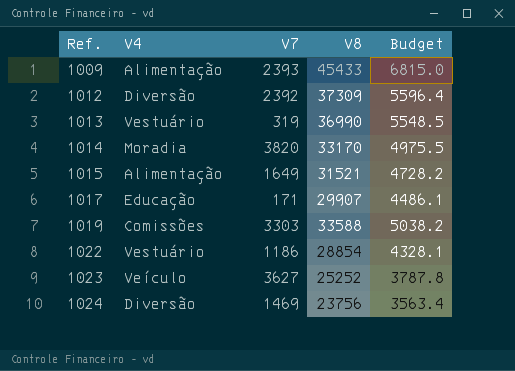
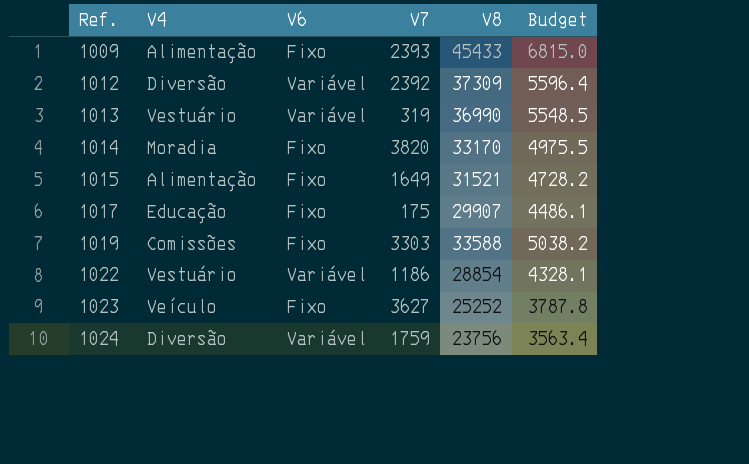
column V6 | position: none -> 3
1017 | V7: 171 -> 175
1024 | V7: 1469 -> 1759

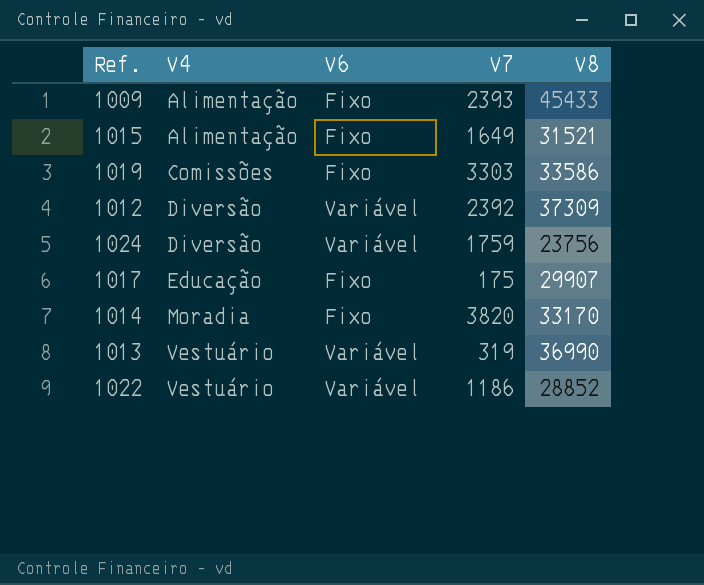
row order: Ref. ascending -> V4 ascending
column Budget | formula: [V8] * 0.15 -> none
row 1023: Veículo | Fixo | 3627 | 25252 | 3787.8 -> none
1019 | V8: 33588 -> 33586
1022 | V8: 28854 -> 28852

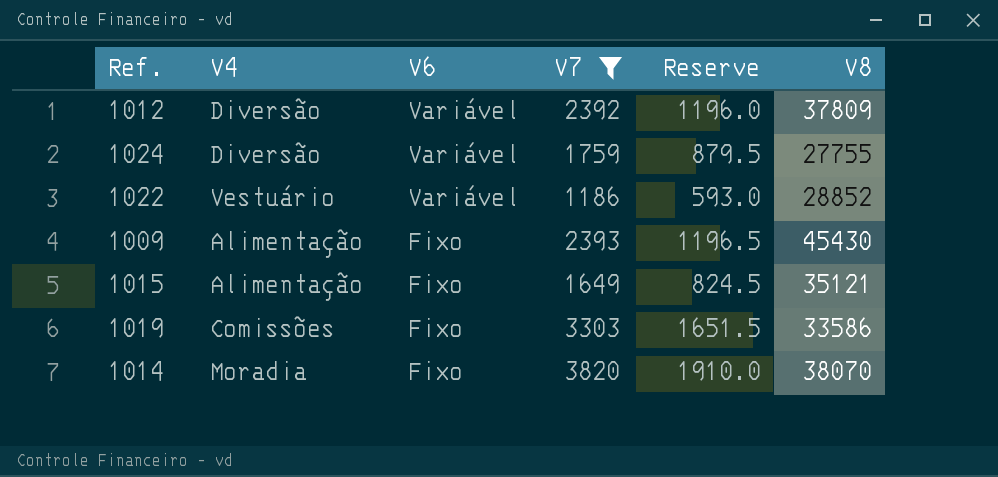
filter: none -> V7 >= 1186
row order: V4 ascending -> V6 descending
column Reserve | formula: none -> [V7] * 0.5
1012 | V8: 37309 -> 37809
1024 | V8: 23756 -> 27755
1009 | V8: 45433 -> 45430
1015 | V8: 31521 -> 35121
1014 | V8: 33170 -> 38070

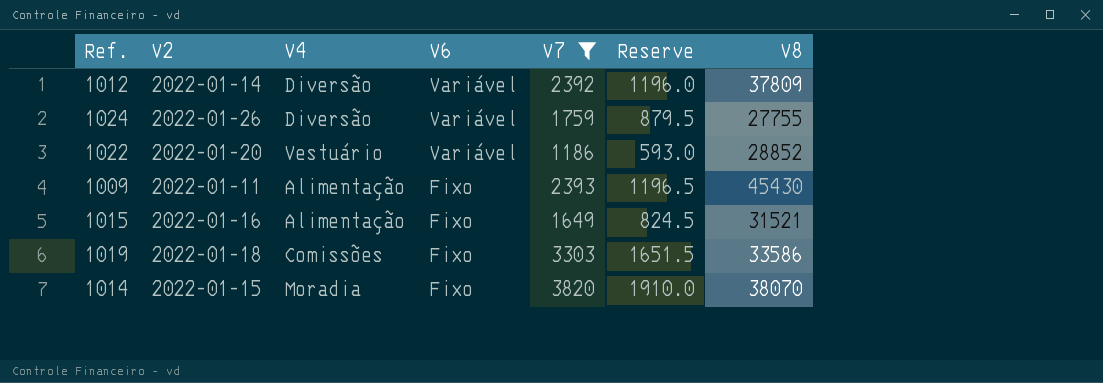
column V2 | position: none -> 2
1015 | V8: 35121 -> 31521

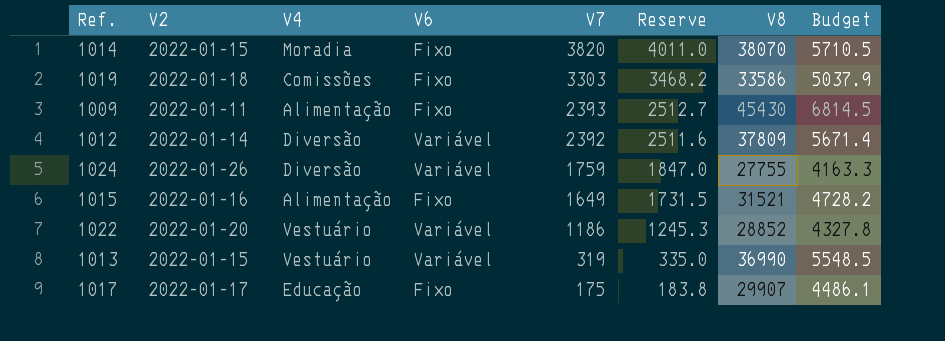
filter: V7 >= 1186 -> none
row order: V6 descending -> V7 descending
column Reserve | formula: [V7] * 0.5 -> [V7] * 1.05
column Budget | formula: none -> [V8] * 0.15

